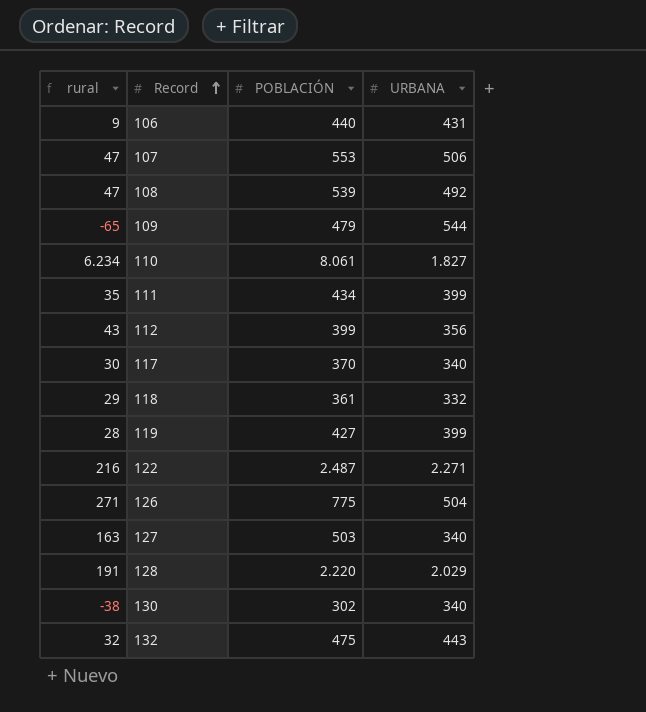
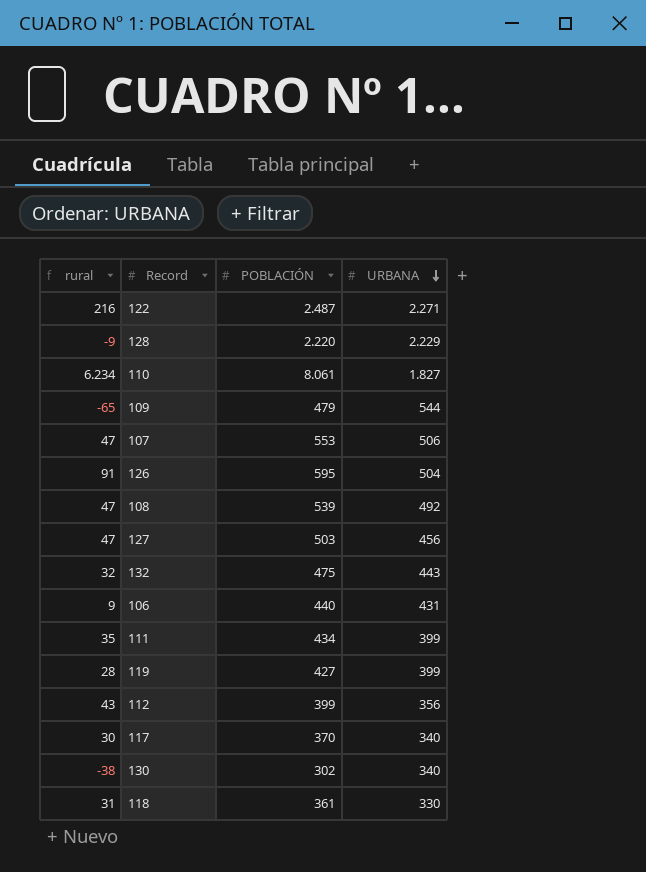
row order: Record ascending -> URBANA descending
128 | rural: 191 -> -9
128 | URBANA: 2.029 -> 2.229
126 | rural: 271 -> 91
126 | POBLACIÓN: 775 -> 595
127 | rural: 163 -> 47
127 | URBANA: 340 -> 456
118 | rural: 29 -> 31
118 | URBANA: 332 -> 330

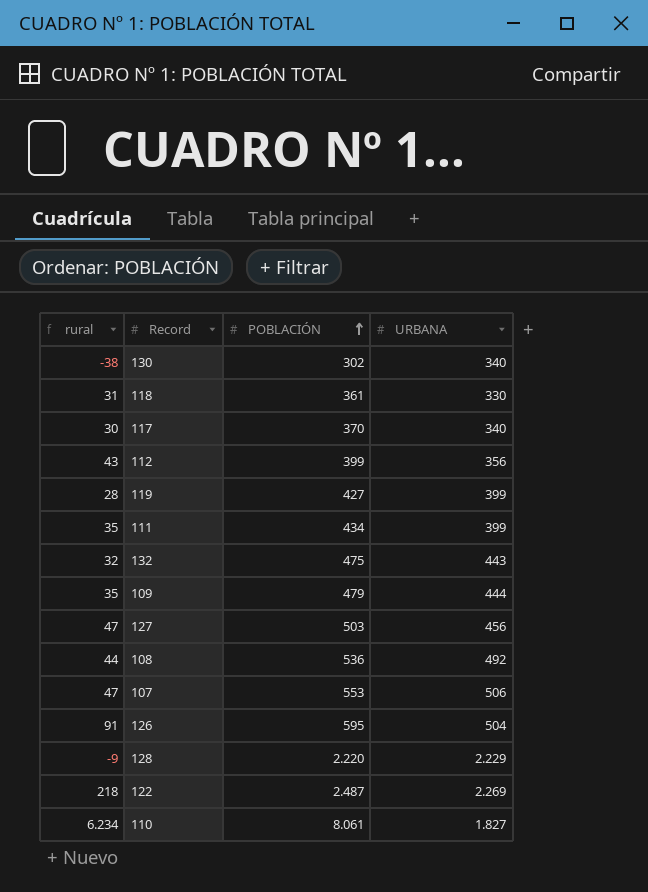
row order: URBANA descending -> POBLACIÓN ascending
row 106: 9 | 440 | 431 -> none
109 | rural: -65 -> 35
109 | URBANA: 544 -> 444
108 | rural: 47 -> 44
108 | POBLACIÓN: 539 -> 536
122 | rural: 216 -> 218
122 | URBANA: 2.271 -> 2.269

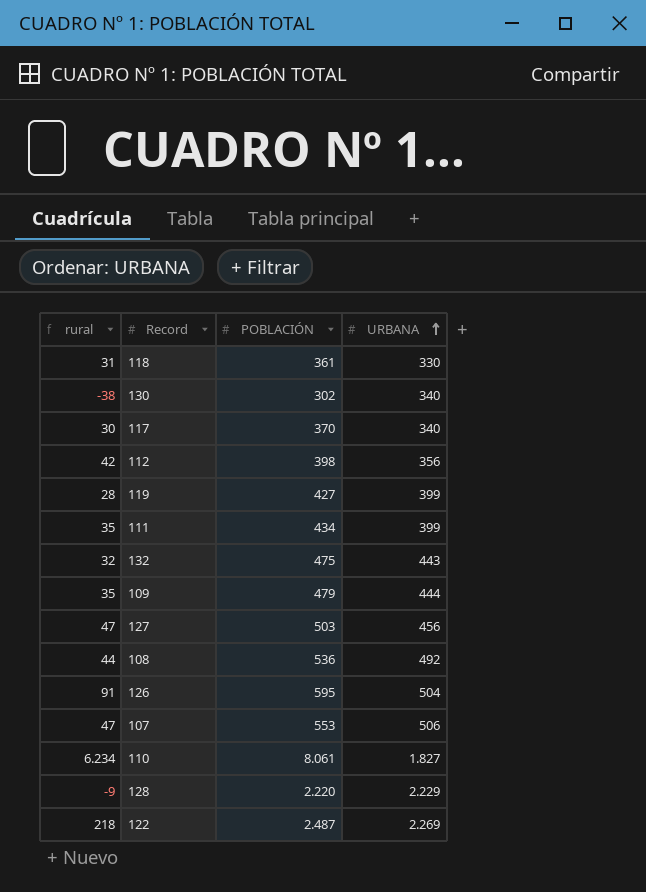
row order: POBLACIÓN ascending -> URBANA ascending
112 | rural: 43 -> 42
112 | POBLACIÓN: 399 -> 398

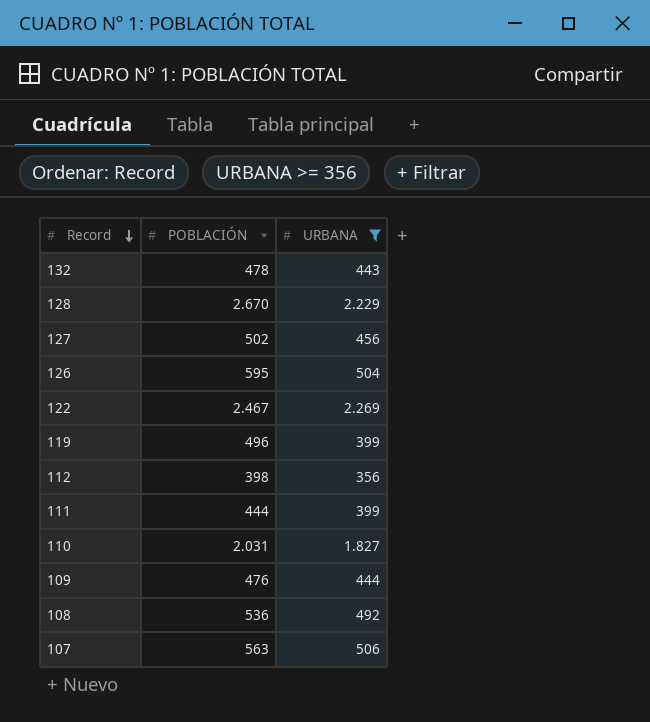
filter: none -> URBANA >= 356
row order: URBANA ascending -> Record descending
column rural | formula: [POBLACIÓN] - [URBANA] -> none
132 | POBLACIÓN: 475 -> 478
128 | POBLACIÓN: 2.220 -> 2.670
127 | POBLACIÓN: 503 -> 502
122 | POBLACIÓN: 2.487 -> 2.467
119 | POBLACIÓN: 427 -> 496
111 | POBLACIÓN: 434 -> 444
110 | POBLACIÓN: 8.061 -> 2.031
109 | POBLACIÓN: 479 -> 476
107 | POBLACIÓN: 553 -> 563

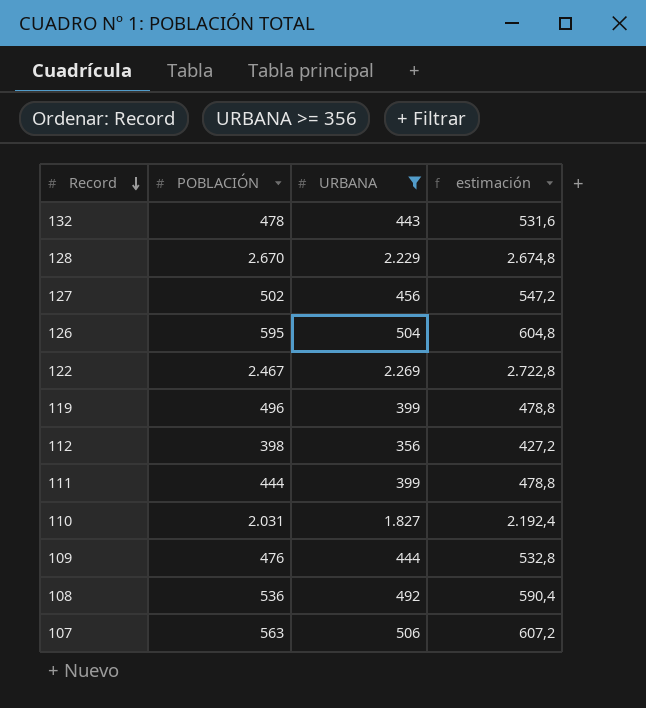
column estimación | formula: none -> [URBANA] * 1,2

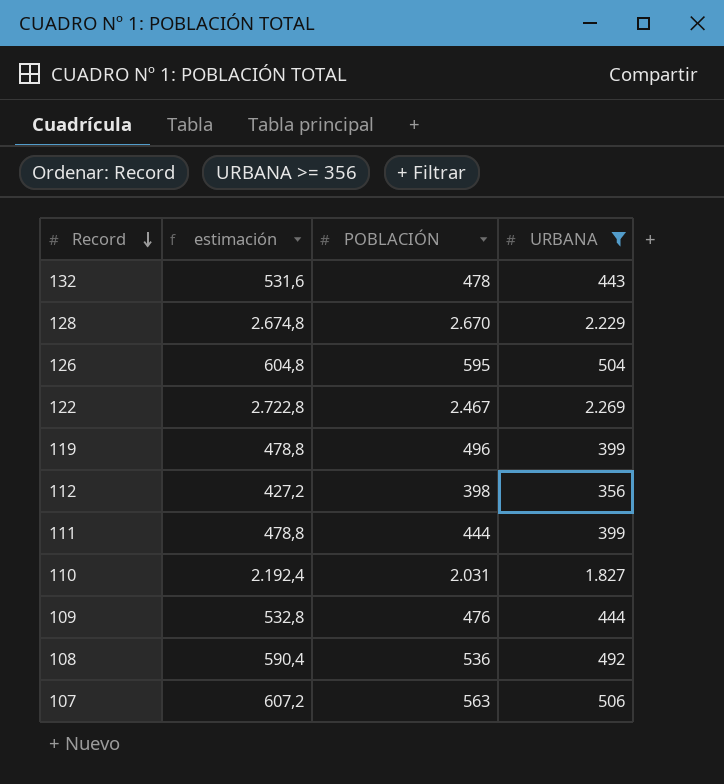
column estimación | position: 4 -> 2
row 127: 502 | 456 | 547,2 -> none

